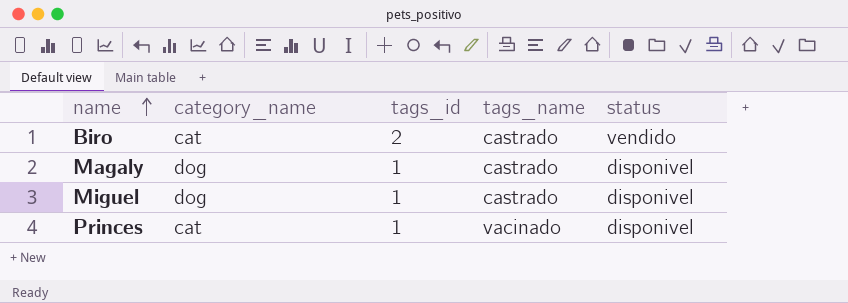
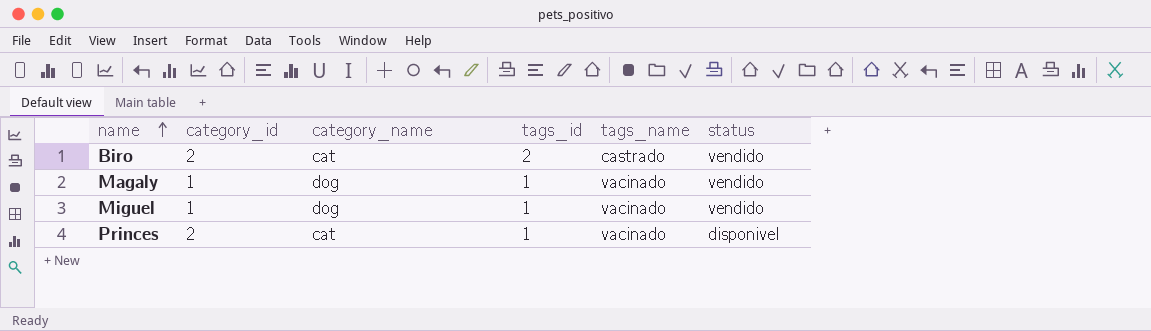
column category_id | position: none -> 2
Magaly | tags_name: castrado -> vacinado
Magaly | status: disponivel -> vendido
Miguel | tags_name: castrado -> vacinado
Miguel | status: disponivel -> vendido

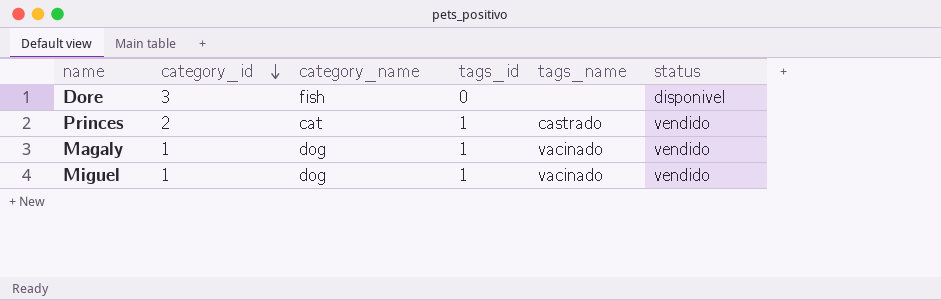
row order: name ascending -> category_id descending
row Biro: 2 | cat | 2 | castrado | vendido -> none
row Dore: none -> 3 | fish | 0 | none | disponivel
Princes | tags_name: vacinado -> castrado
Princes | status: disponivel -> vendido

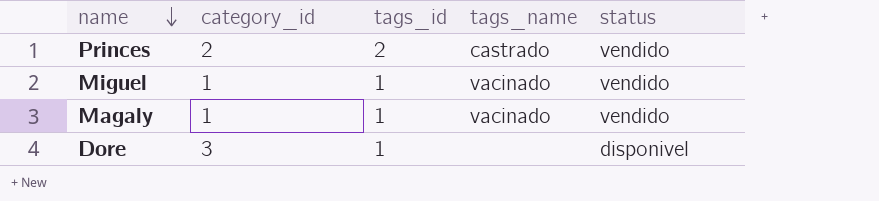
row order: category_id descending -> name descending
column category_name | position: 3 -> none
Princes | tags_id: 1 -> 2
Dore | tags_id: 0 -> 1

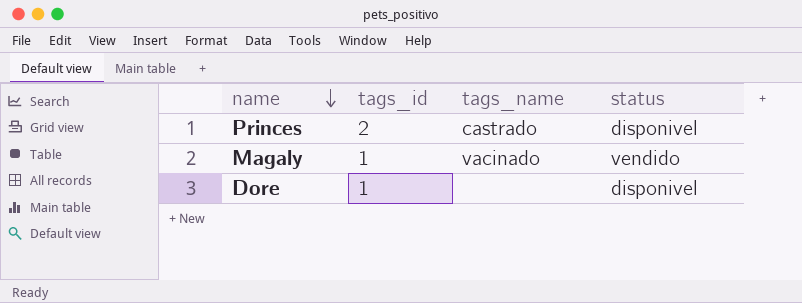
column category_id | position: 2 -> none
row Miguel: 1 | 1 | vacinado | vendido -> none
Princes | status: vendido -> disponivel

